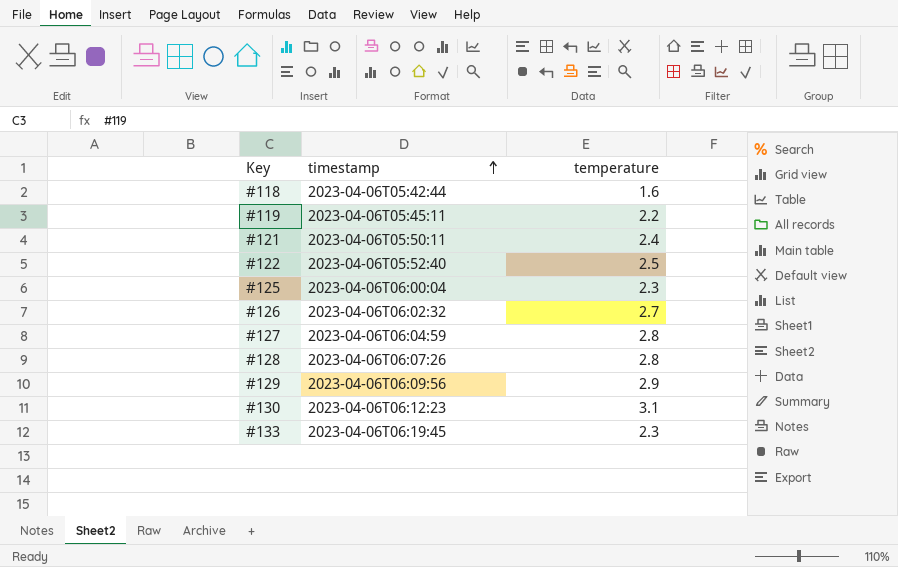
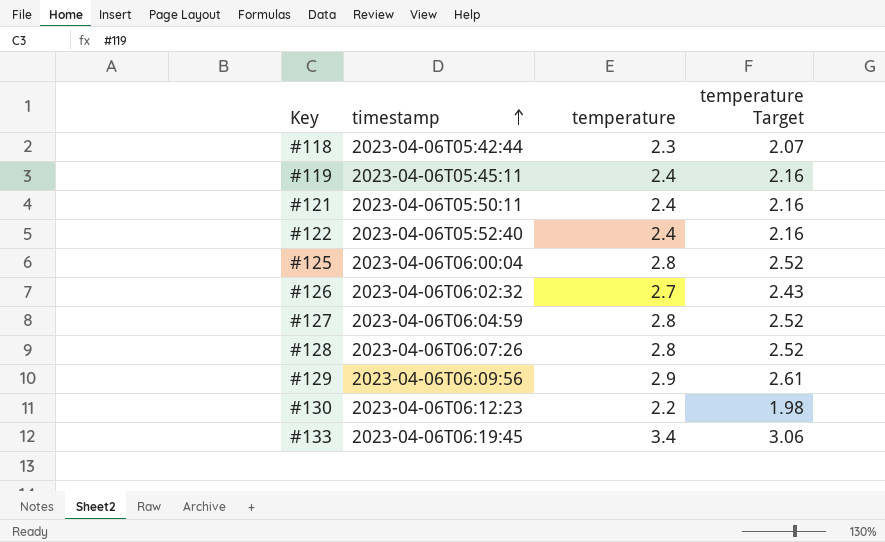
column temperature Target | formula: none -> [temperature] * 0.9
#118 | temperature: 1.6 -> 2.3
#119 | temperature: 2.2 -> 2.4
#122 | temperature: 2.5 -> 2.4
#125 | temperature: 2.3 -> 2.8
#130 | temperature: 3.1 -> 2.2
#133 | temperature: 2.3 -> 3.4

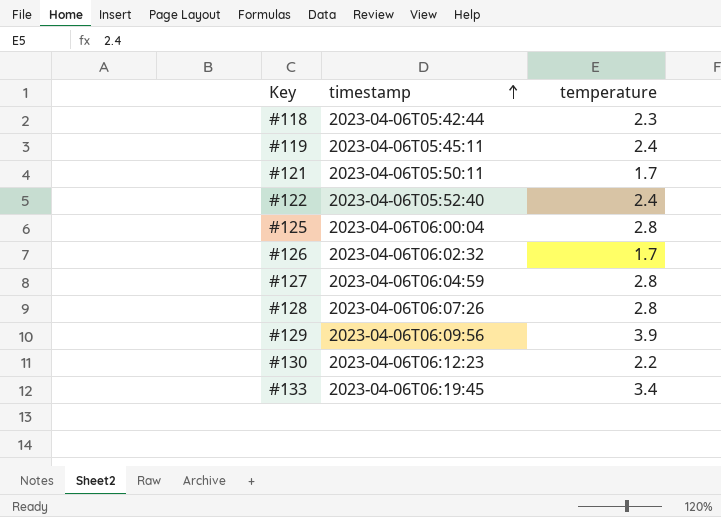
column temperature Target | formula: [temperature] * 0.9 -> none
#121 | temperature: 2.4 -> 1.7
#126 | temperature: 2.7 -> 1.7
#129 | temperature: 2.9 -> 3.9

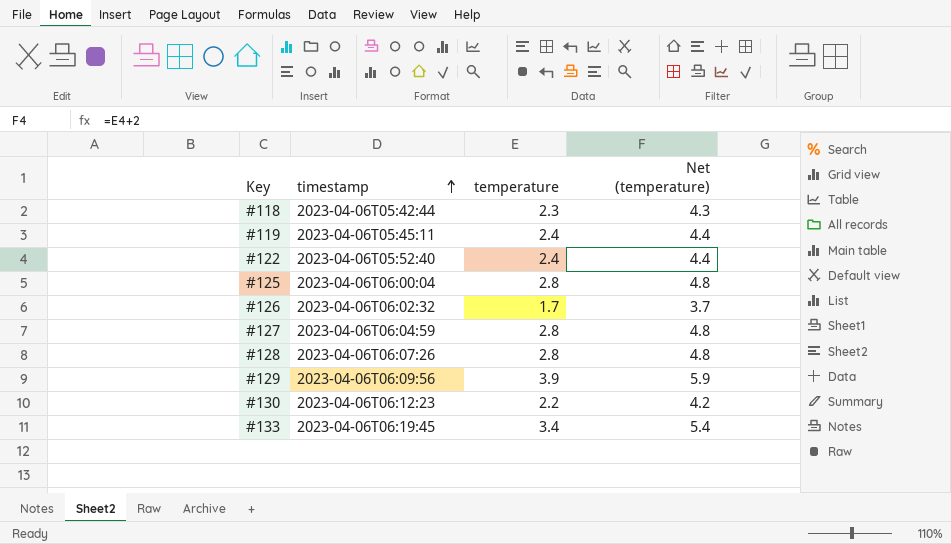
column Net (temperature) | formula: none -> [temperature] + 2
row #121: 2023-04-06T05:50:11 | 1.7 -> none

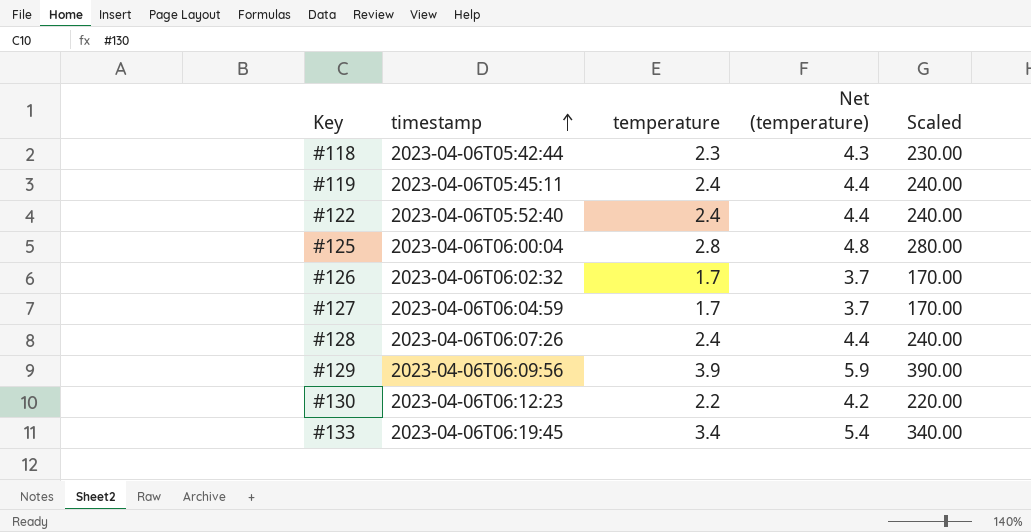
column Scaled | formula: none -> [temperature] * 100
#127 | temperature: 2.8 -> 1.7
#127 | Net (temperature): 4.8 -> 3.7
#128 | temperature: 2.8 -> 2.4
#128 | Net (temperature): 4.8 -> 4.4

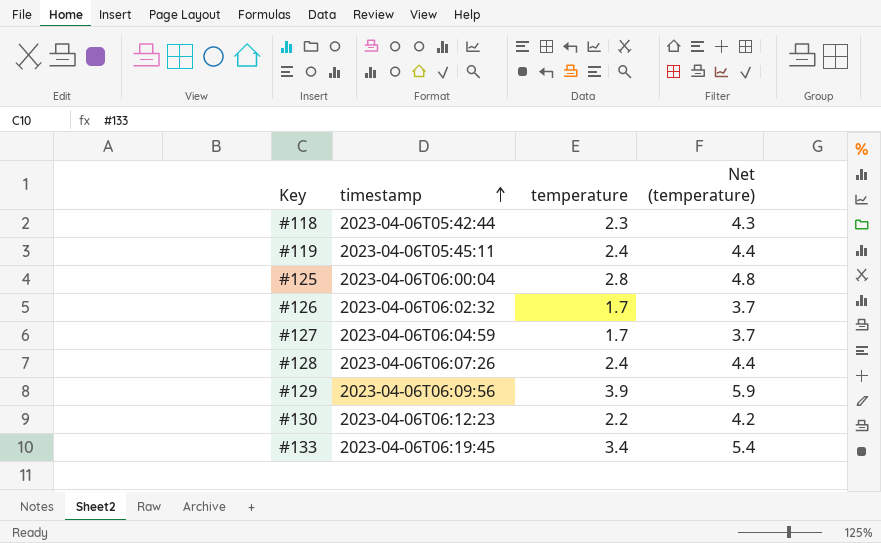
column Scaled | formula: [temperature] * 100 -> none
row #122: 2023-04-06T05:52:40 | 2.4 | 4.4 | 240.00 -> none

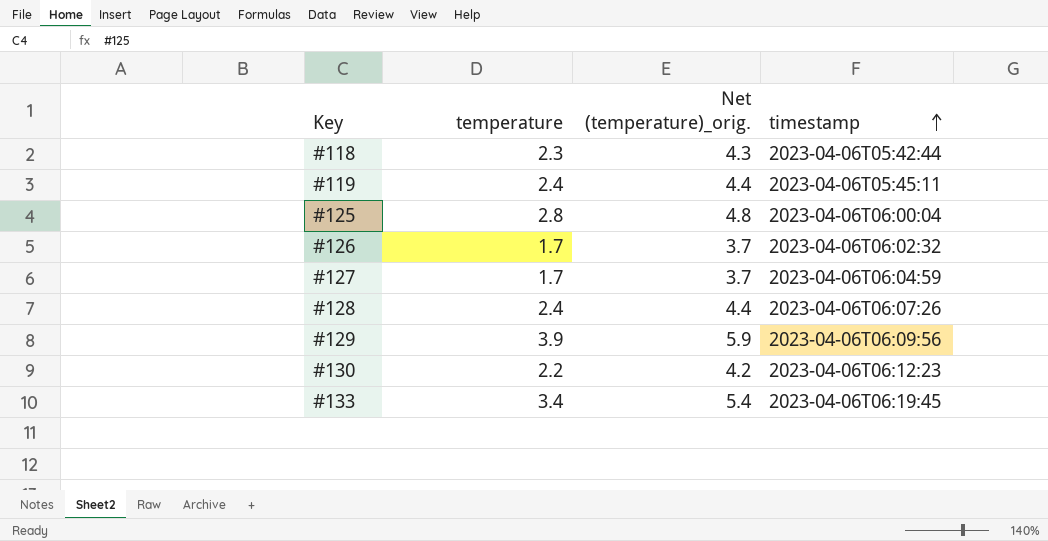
column name: Net (temperature) -> Net (temperature)_orig.
column timestamp | position: 2 -> 4

